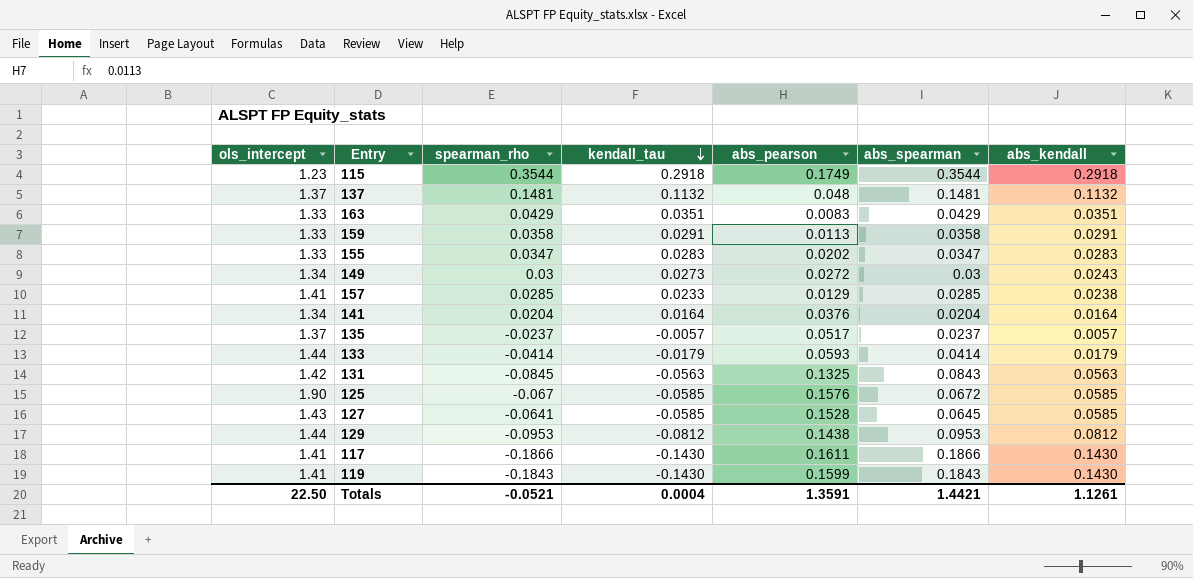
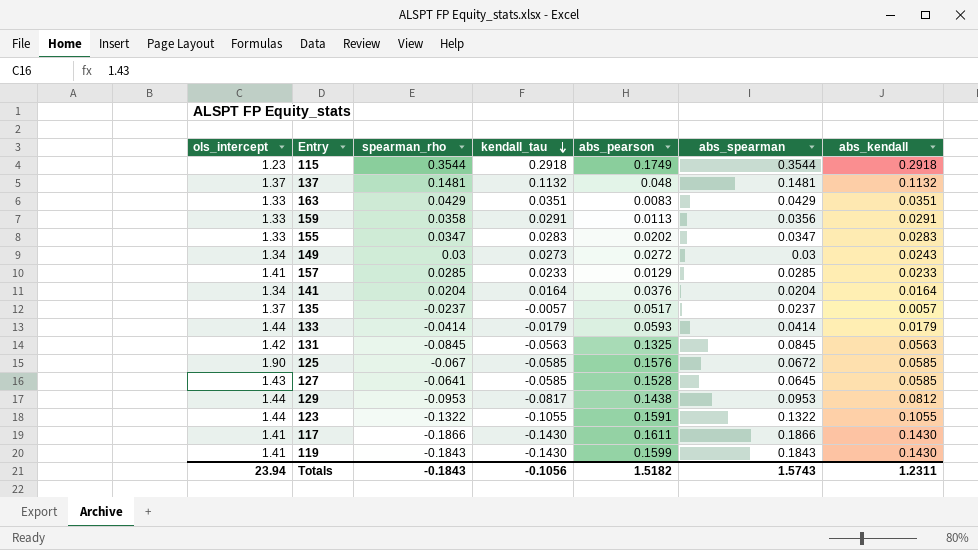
159 | abs_spearman: 0.0358 -> 0.0356
157 | abs_kendall: 0.0238 -> 0.0233
131 | abs_spearman: 0.0843 -> 0.0845
129 | kendall_tau: -0.0812 -> -0.0817
row 123: none -> 1.44 | -0.1322 | -0.1055 | 0.1591 | 0.1322 | 0.1055
Totals | ols_intercept: 22.50 -> 23.94
Totals | spearman_rho: -0.0521 -> -0.1843
Totals | kendall_tau: 0.0004 -> -0.1056
Totals | abs_pearson: 1.3591 -> 1.5182
Totals | abs_spearman: 1.4421 -> 1.5743
Totals | abs_kendall: 1.1261 -> 1.2311

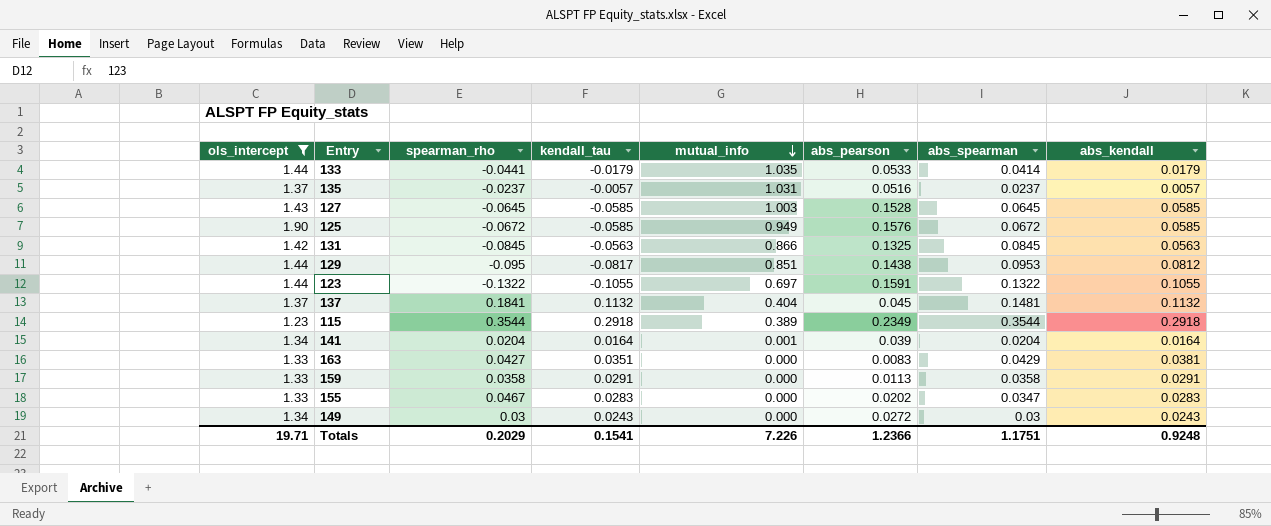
filter: none -> ols_intercept != 1.41
row order: kendall_tau descending -> mutual_info descending
column mutual_info | position: none -> 5
133 | spearman_rho: -0.0414 -> -0.0441
133 | abs_pearson: 0.0593 -> 0.0533
135 | abs_pearson: 0.0517 -> 0.0516
127 | spearman_rho: -0.0641 -> -0.0645
125 | spearman_rho: -0.067 -> -0.0672
129 | spearman_rho: -0.0953 -> -0.095
137 | spearman_rho: 0.1481 -> 0.1841
137 | abs_pearson: 0.048 -> 0.045
115 | abs_pearson: 0.1749 -> 0.2349
141 | abs_pearson: 0.0376 -> 0.039
163 | spearman_rho: 0.0429 -> 0.0427
163 | abs_kendall: 0.0351 -> 0.0381
159 | abs_spearman: 0.0356 -> 0.0358
155 | spearman_rho: 0.0347 -> 0.0467
149 | kendall_tau: 0.0273 -> 0.0243
Totals | ols_intercept: 23.94 -> 19.71
Totals | spearman_rho: -0.1843 -> 0.2029
Totals | kendall_tau: -0.1056 -> 0.1541
Totals | abs_pearson: 1.5182 -> 1.2366
Totals | abs_spearman: 1.5743 -> 1.1751
Totals | abs_kendall: 1.2311 -> 0.9248

